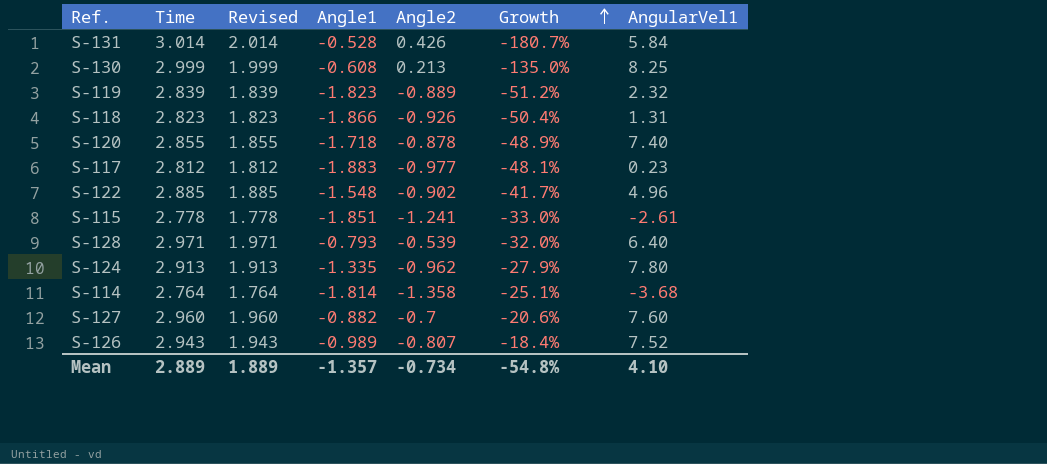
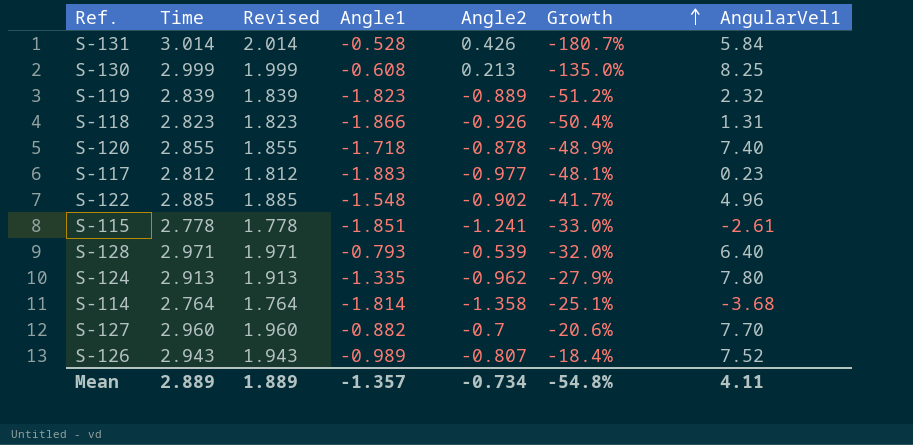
S-127 | AngularVel1: 7.60 -> 7.70
Mean | AngularVel1: 4.10 -> 4.11

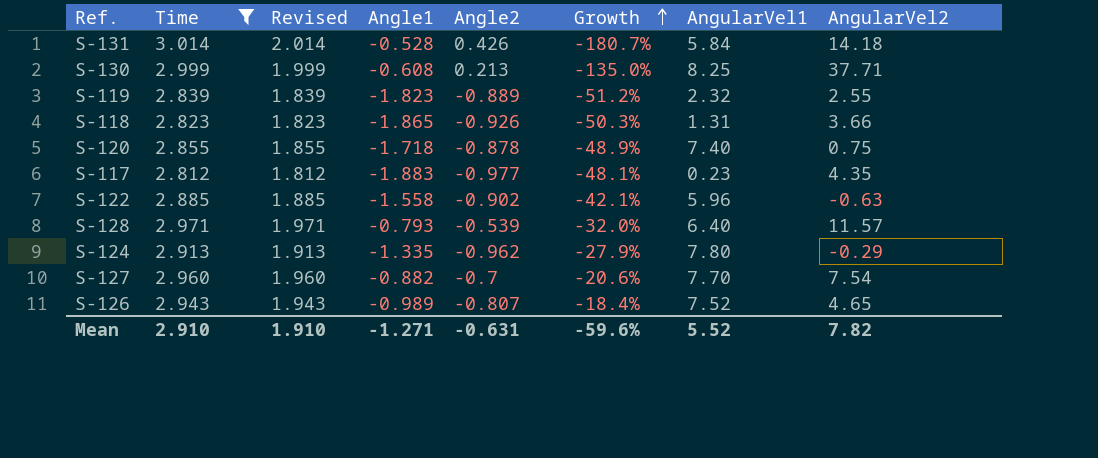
filter: none -> Time >= 2.812
column AngularVel2 | position: none -> 8
S-118 | Angle1: -1.866 -> -1.865
S-118 | Growth: -50.4% -> -50.3%
S-122 | Angle1: -1.548 -> -1.558
S-122 | Growth: -41.7% -> -42.1%
S-122 | AngularVel1: 4.96 -> 5.96
Mean | Time: 2.889 -> 2.910
Mean | Revised: 1.889 -> 1.910
Mean | Angle1: -1.357 -> -1.271
Mean | Angle2: -0.734 -> -0.631
Mean | Growth: -54.8% -> -59.6%
Mean | AngularVel1: 4.11 -> 5.52

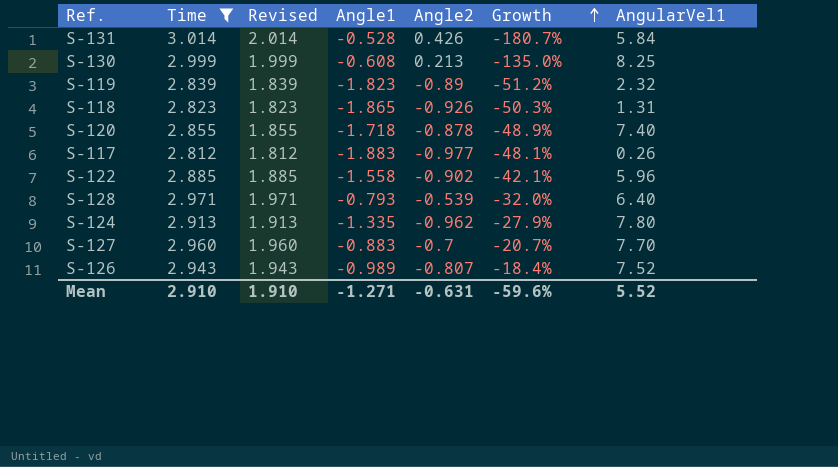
column AngularVel2 | position: 8 -> none
S-119 | Angle2: -0.889 -> -0.89
S-117 | AngularVel1: 0.23 -> 0.26
S-127 | Angle1: -0.882 -> -0.883
S-127 | Growth: -20.6% -> -20.7%

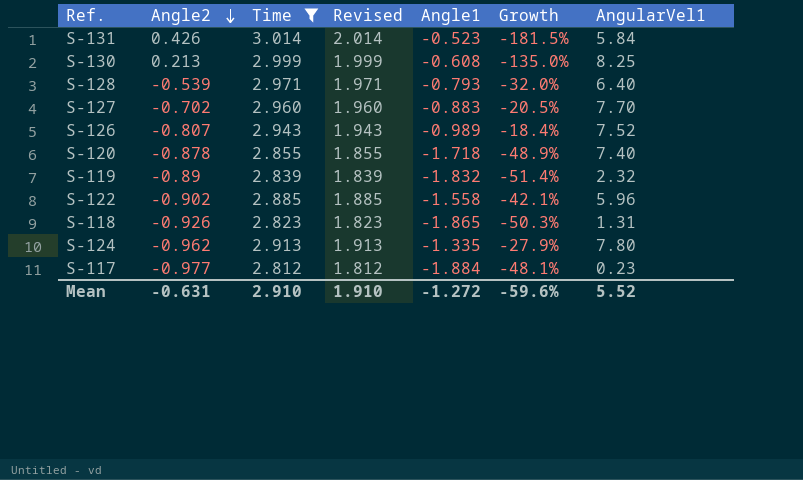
row order: Growth ascending -> Angle2 descending
column Angle2 | position: 5 -> 2
S-131 | Angle1: -0.528 -> -0.523
S-131 | Growth: -180.7% -> -181.5%
S-127 | Angle2: -0.7 -> -0.702
S-127 | Growth: -20.7% -> -20.5%
S-119 | Angle1: -1.823 -> -1.832
S-119 | Growth: -51.2% -> -51.4%
S-117 | Angle1: -1.883 -> -1.884
S-117 | AngularVel1: 0.26 -> 0.23
Mean | Angle1: -1.271 -> -1.272

